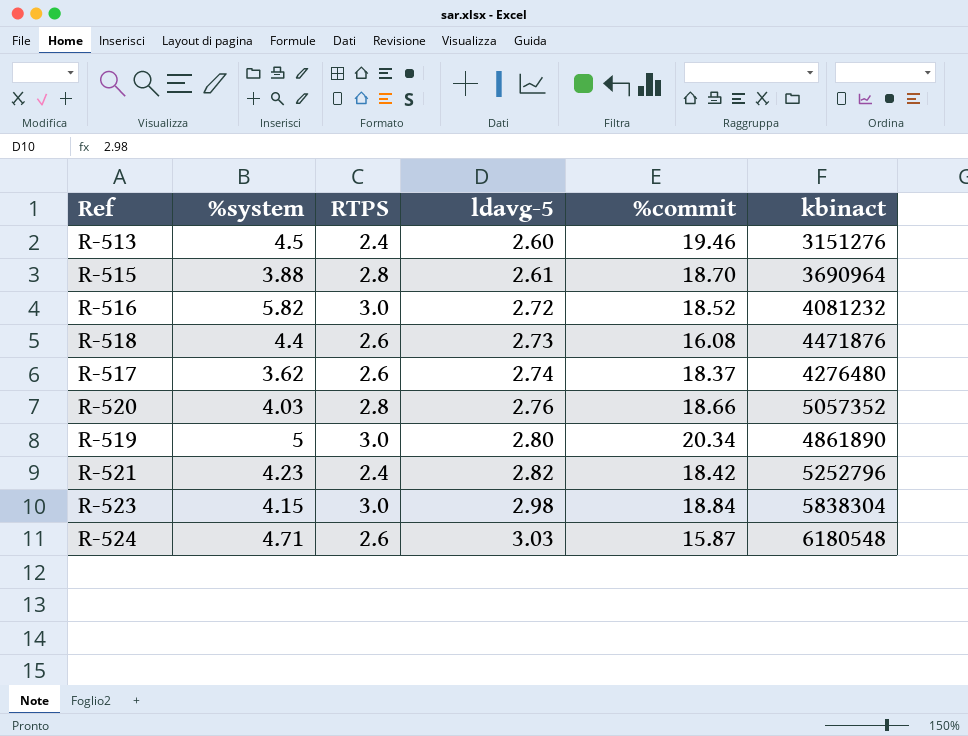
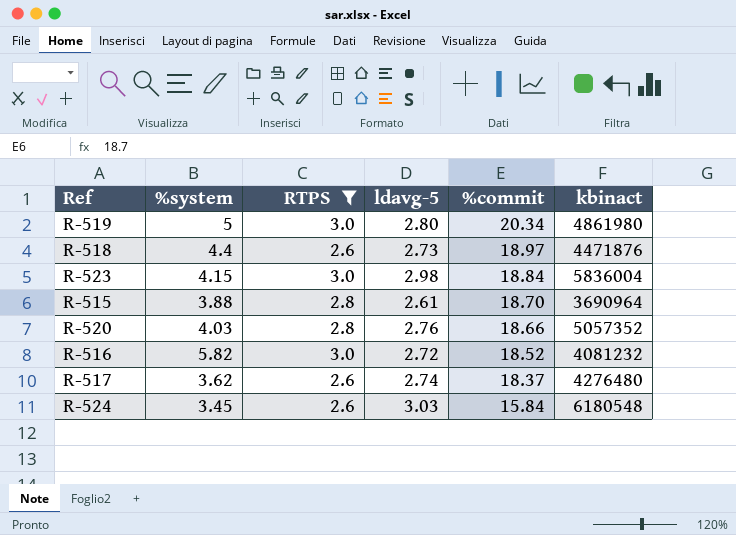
filter: none -> RTPS != 2.4
row order: ldavg-5 ascending -> %commit descending
R-519 | kbinact: 4861890 -> 4861980
R-518 | %commit: 16.08 -> 18.97
R-523 | kbinact: 5838304 -> 5836004
R-524 | %system: 4.71 -> 3.45
R-524 | %commit: 15.87 -> 15.84

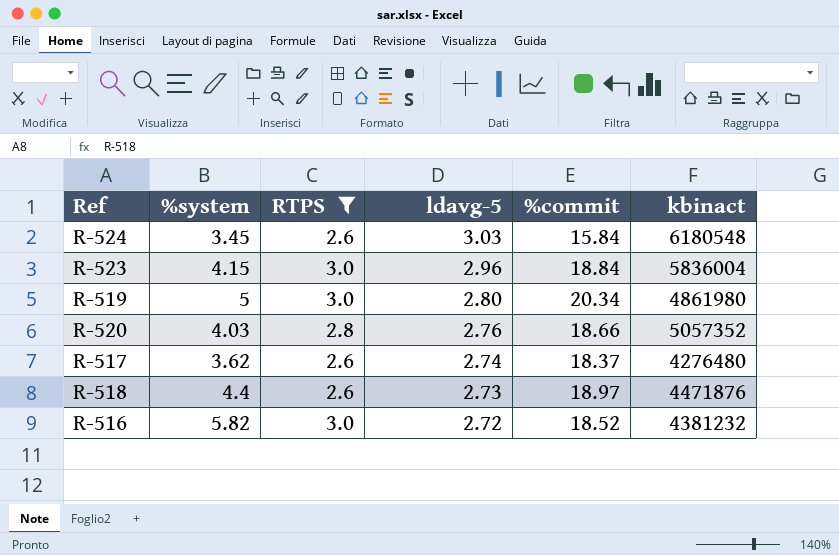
row order: %commit descending -> ldavg-5 descending
row R-515: 3.88 | 2.8 | 2.61 | 18.70 | 3690964 -> none
R-523 | ldavg-5: 2.98 -> 2.96
R-516 | kbinact: 4081232 -> 4381232

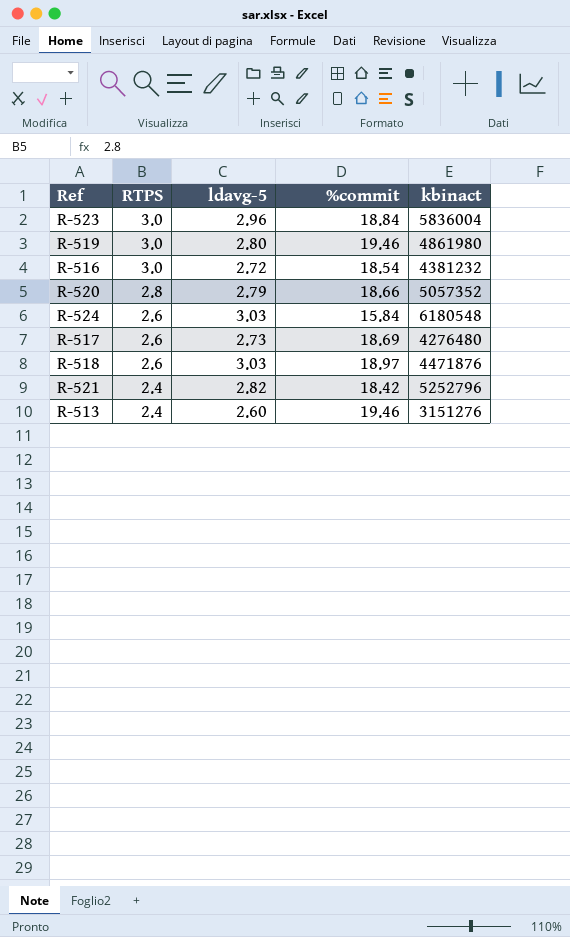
filter: RTPS != 2.4 -> none
row order: ldavg-5 descending -> RTPS descending
column %system | position: 2 -> none
R-519 | %commit: 20.34 -> 19.46
R-516 | %commit: 18.52 -> 18.54
R-520 | ldavg-5: 2.76 -> 2.79
R-517 | ldavg-5: 2.74 -> 2.73
R-517 | %commit: 18.37 -> 18.69
R-518 | ldavg-5: 2.73 -> 3.03

